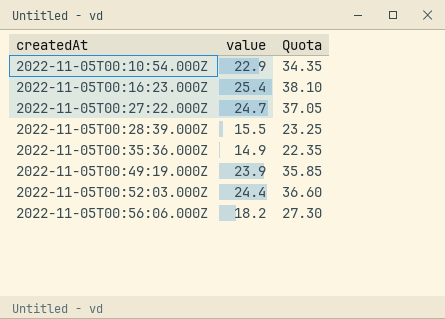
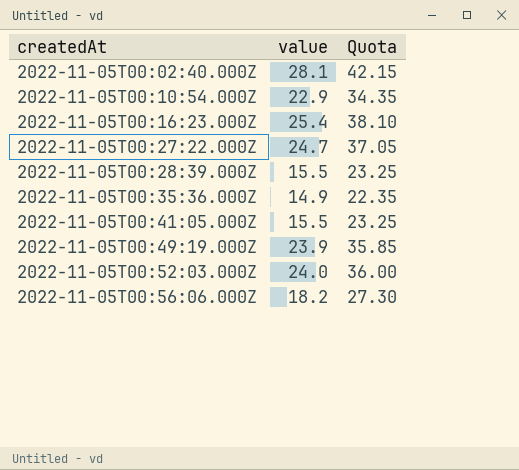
row 2022-11-05T00:02:40.000Z: none -> 28.1 | 42.15
row 2022-11-05T00:41:05.000Z: none -> 15.5 | 23.25
2022-11-05T00:52:03.000Z | value: 24.4 -> 24.0
2022-11-05T00:52:03.000Z | Quota: 36.60 -> 36.00

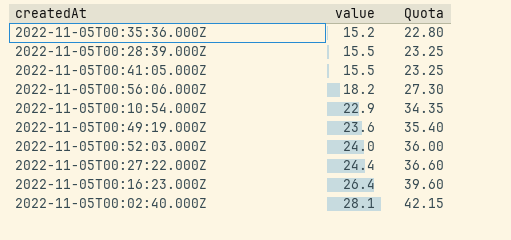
row order: createdAt ascending -> value ascending
2022-11-05T00:35:36.000Z | value: 14.9 -> 15.2
2022-11-05T00:35:36.000Z | Quota: 22.35 -> 22.80
2022-11-05T00:49:19.000Z | value: 23.9 -> 23.6
2022-11-05T00:49:19.000Z | Quota: 35.85 -> 35.40
2022-11-05T00:27:22.000Z | value: 24.7 -> 24.4
2022-11-05T00:27:22.000Z | Quota: 37.05 -> 36.60
2022-11-05T00:16:23.000Z | value: 25.4 -> 26.4
2022-11-05T00:16:23.000Z | Quota: 38.10 -> 39.60

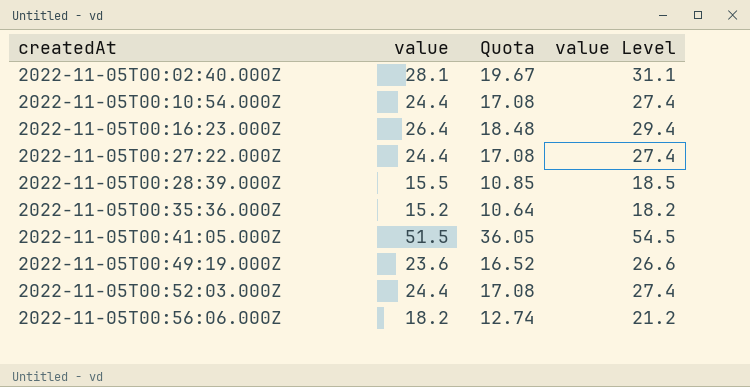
row order: value ascending -> createdAt ascending
column Quota | formula: [value] * 1.5 -> [value] * 0.7
column value Level | formula: none -> [value] + 3
2022-11-05T00:10:54.000Z | value: 22.9 -> 24.4
2022-11-05T00:41:05.000Z | value: 15.5 -> 51.5
2022-11-05T00:52:03.000Z | value: 24.0 -> 24.4

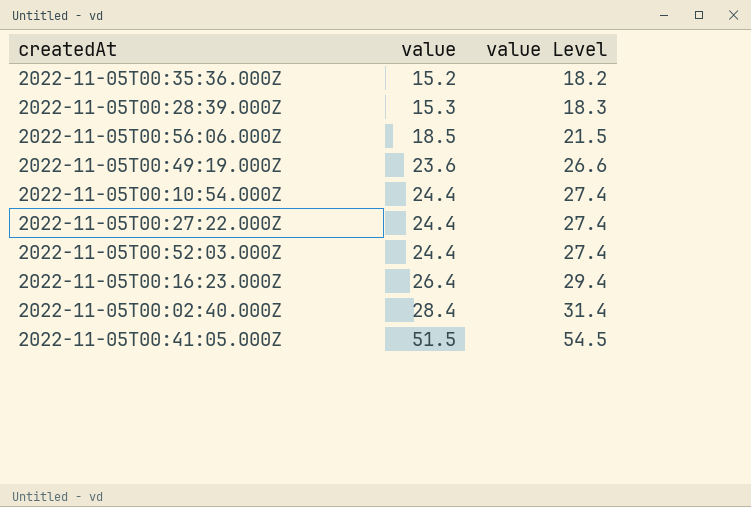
row order: createdAt ascending -> value ascending
column Quota | formula: [value] * 0.7 -> none
2022-11-05T00:28:39.000Z | value: 15.5 -> 15.3
2022-11-05T00:28:39.000Z | value Level: 18.5 -> 18.3
2022-11-05T00:56:06.000Z | value: 18.2 -> 18.5
2022-11-05T00:56:06.000Z | value Level: 21.2 -> 21.5
2022-11-05T00:02:40.000Z | value: 28.1 -> 28.4
2022-11-05T00:02:40.000Z | value Level: 31.1 -> 31.4

